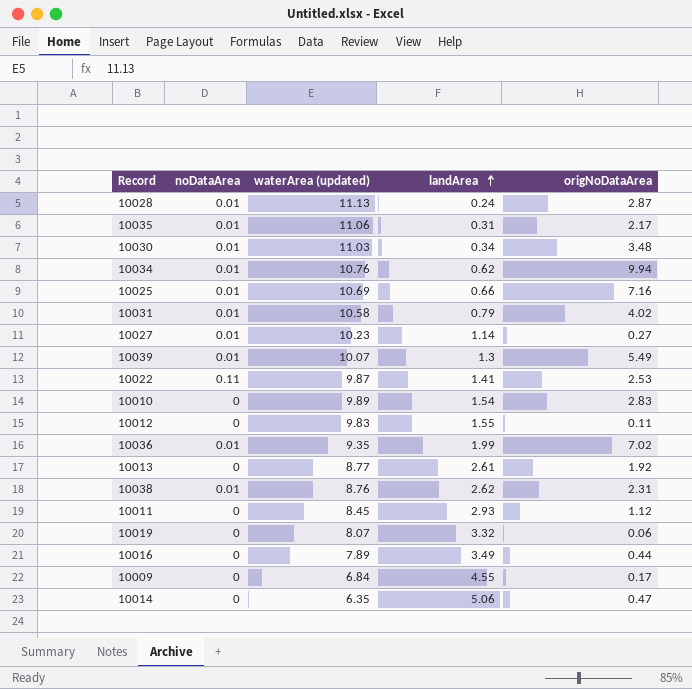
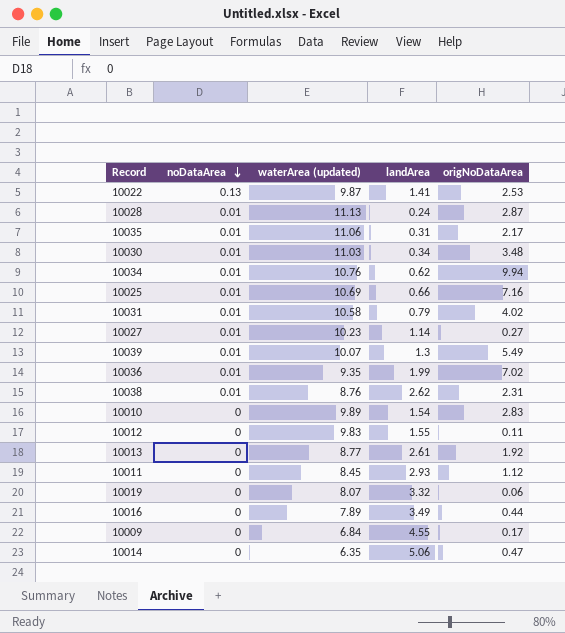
row order: landArea ascending -> noDataArea descending
10022 | noDataArea: 0.11 -> 0.13

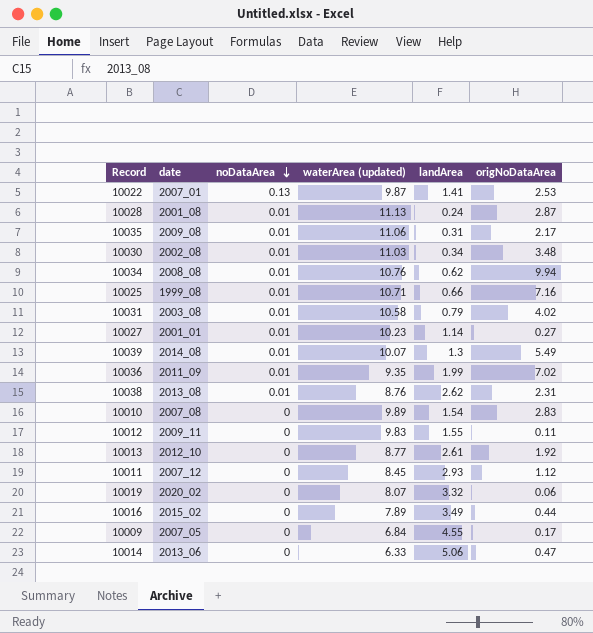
column date | position: none -> 2
10025 | waterArea (updated): 10.69 -> 10.71
10014 | waterArea (updated): 6.35 -> 6.33

